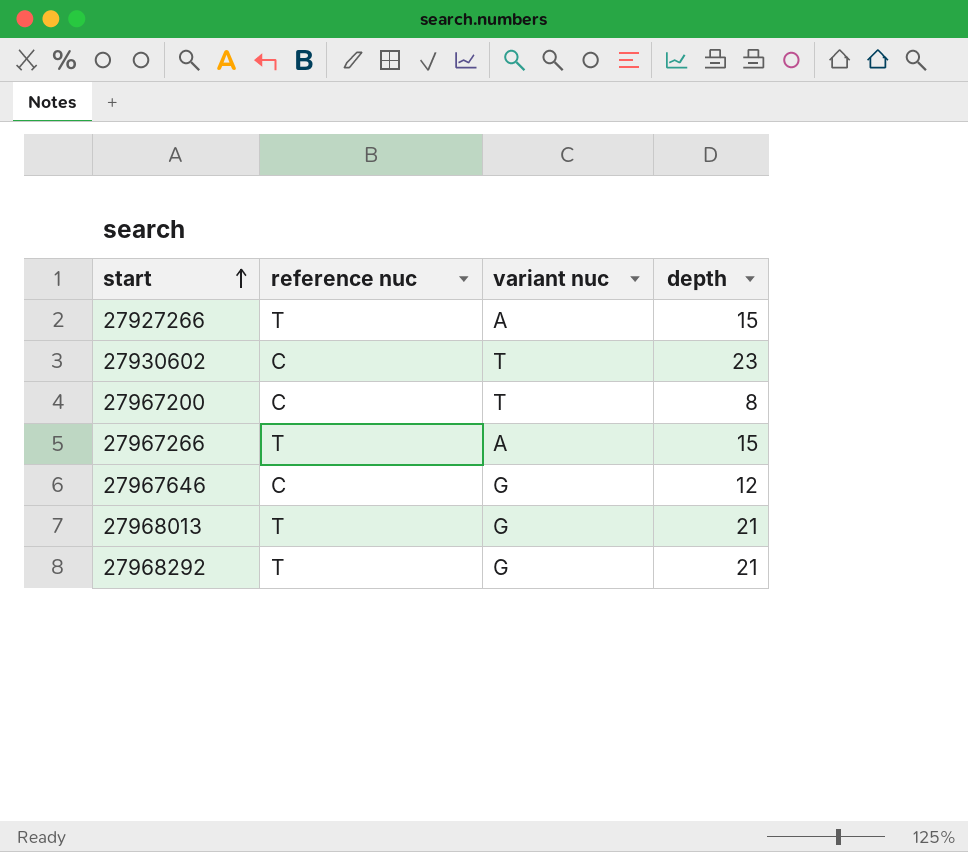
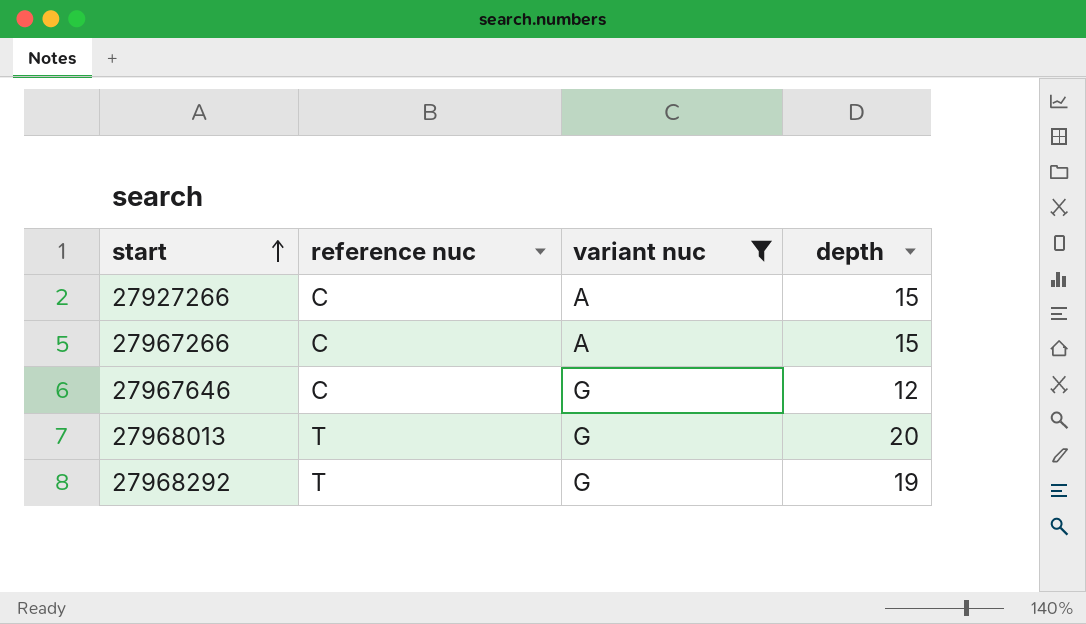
filter: none -> variant nuc != T
27927266 | reference nuc: T -> C
27967266 | reference nuc: T -> C
27968013 | depth: 21 -> 20
27968292 | depth: 21 -> 19

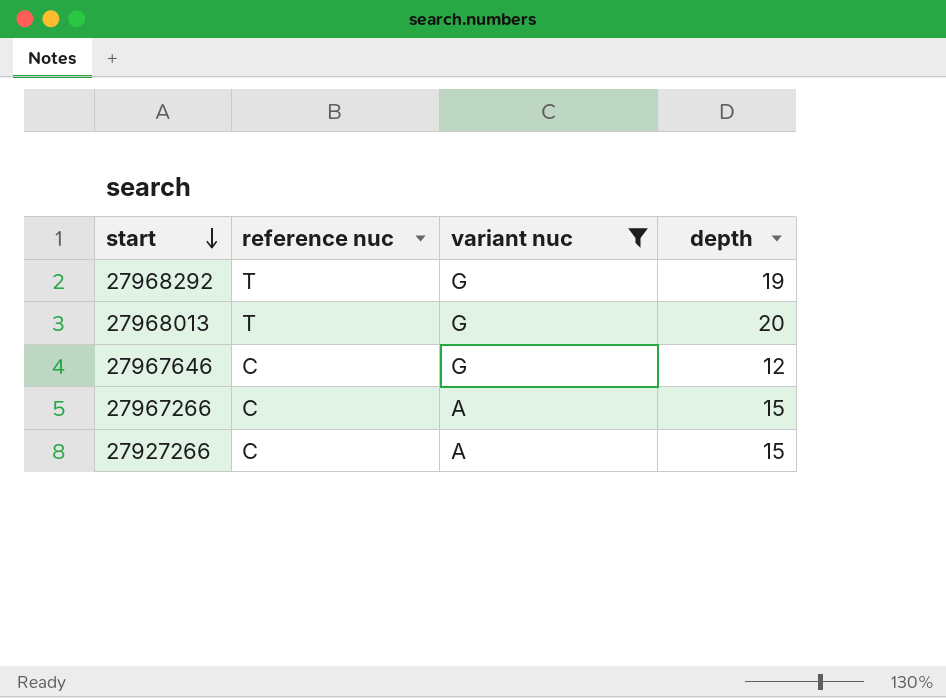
row order: start ascending -> start descending

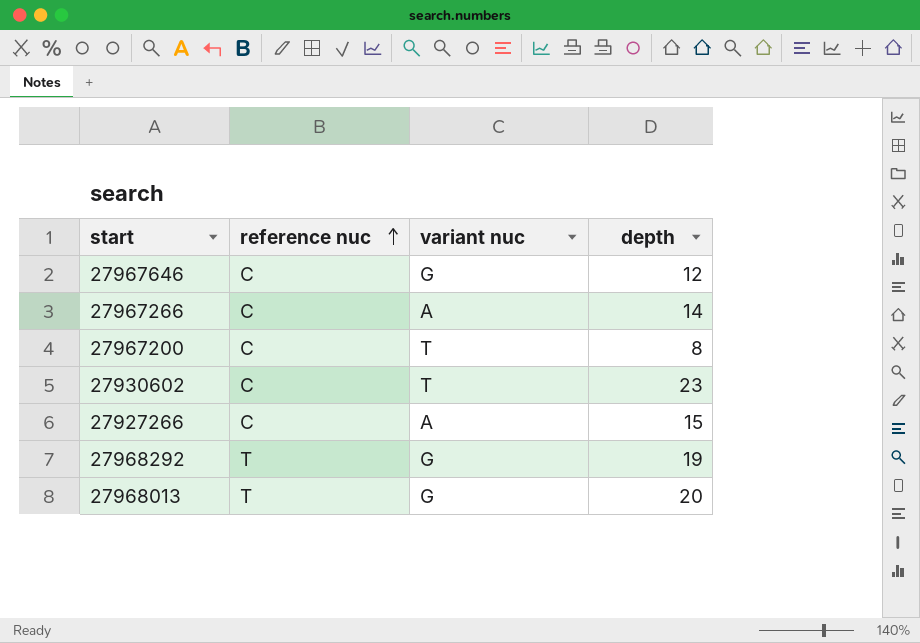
filter: variant nuc != T -> none
row order: start descending -> reference nuc ascending
27967266 | depth: 15 -> 14

